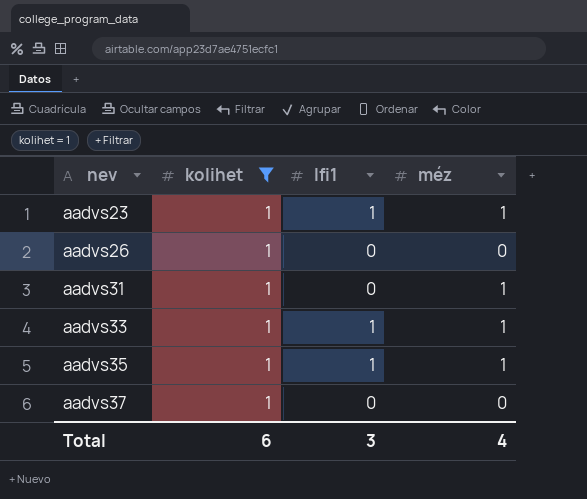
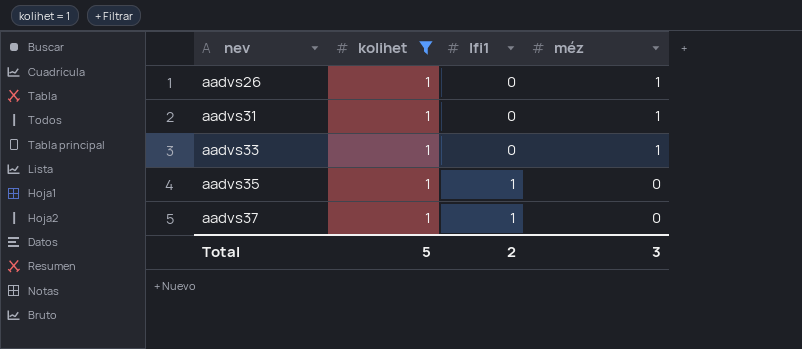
row aadvs23: 1 | 1 | 1 -> none
aadvs26 | méz: 0 -> 1
aadvs33 | Ifi1: 1 -> 0
aadvs35 | méz: 1 -> 0
aadvs37 | Ifi1: 0 -> 1
Total | kolihet: 6 -> 5
Total | Ifi1: 3 -> 2
Total | méz: 4 -> 3

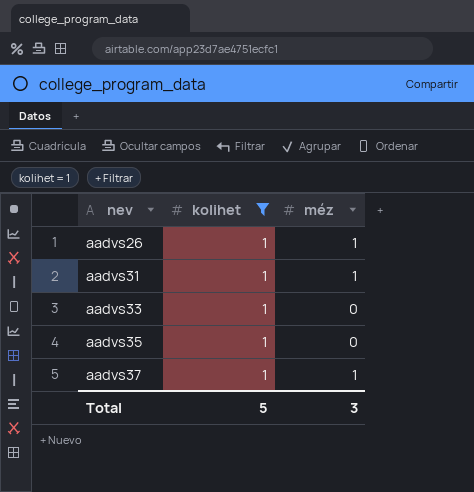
column Ifi1 | position: 3 -> none
aadvs33 | méz: 1 -> 0
aadvs37 | méz: 0 -> 1

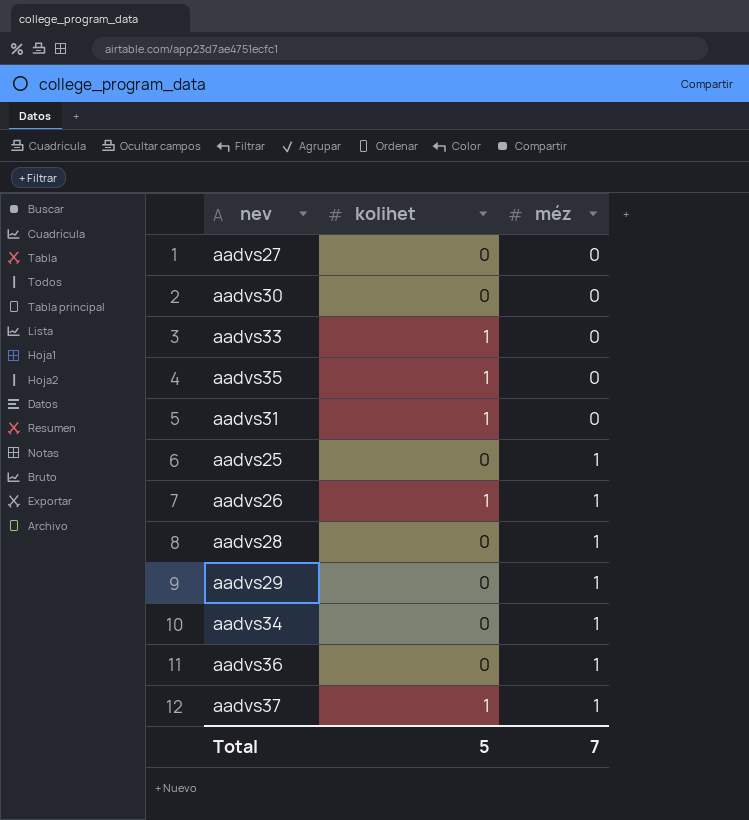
filter: kolihet = 1 -> none
row order: nev ascending -> méz ascending
aadvs31 | méz: 1 -> 0
Total | méz: 3 -> 7

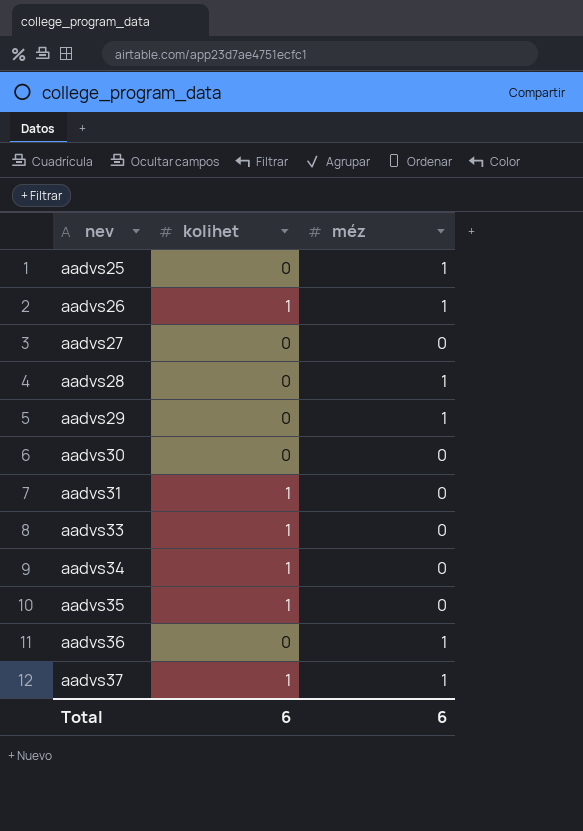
row order: méz ascending -> nev ascending
aadvs34 | kolihet: 0 -> 1
aadvs34 | méz: 1 -> 0
Total | kolihet: 5 -> 6
Total | méz: 7 -> 6

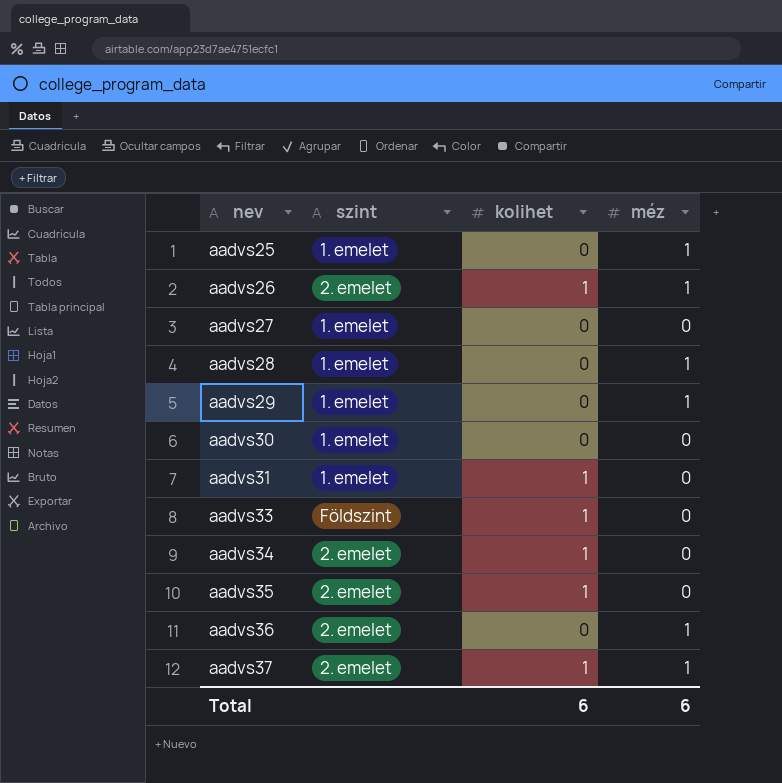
column szint | position: none -> 2

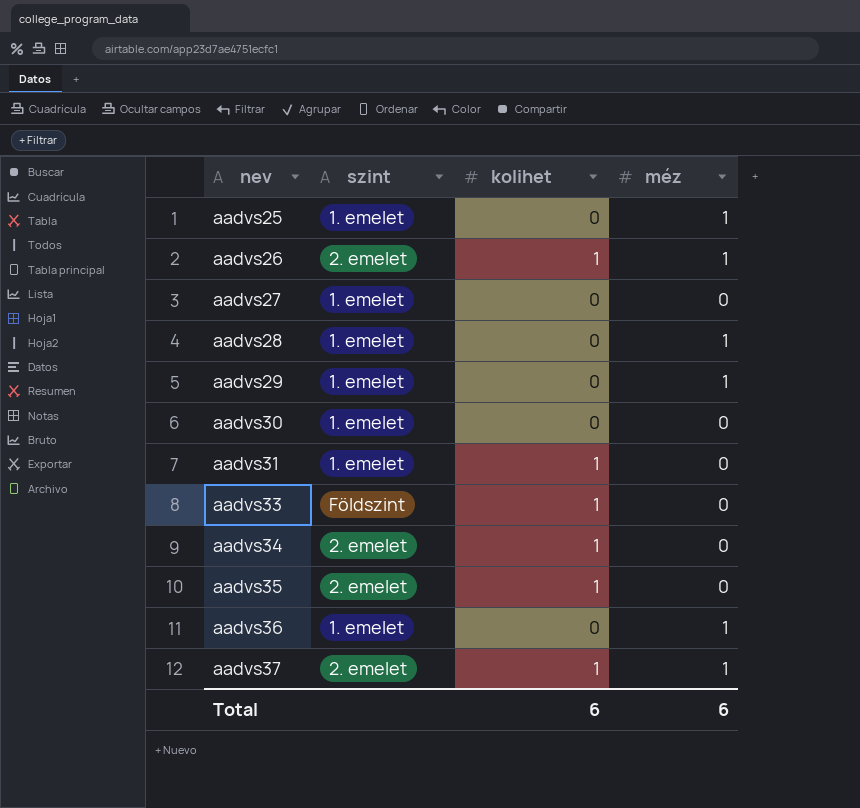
aadvs36 | szint: 2. emelet -> 1. emelet

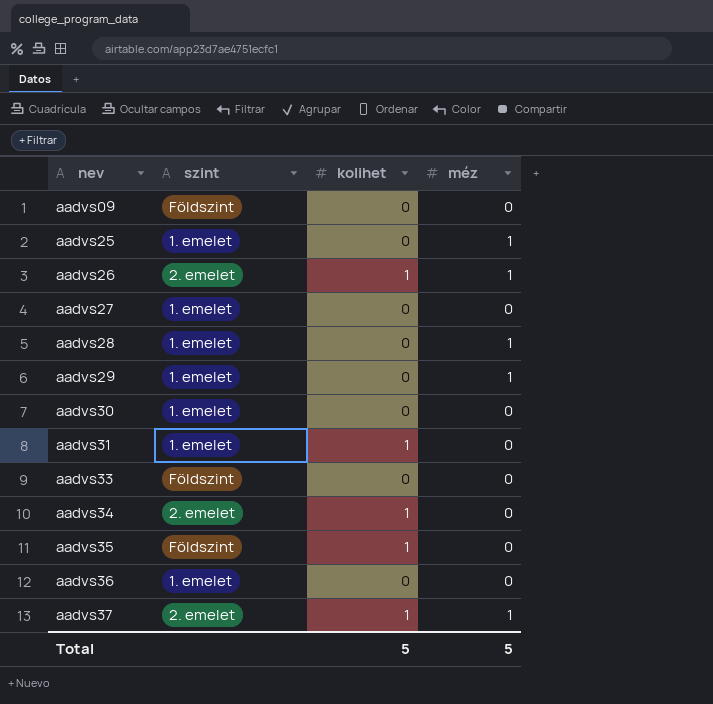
row aadvs09: none -> Földszint | 0 | 0
aadvs33 | kolihet: 1 -> 0
aadvs35 | szint: 2. emelet -> Földszint
aadvs36 | méz: 1 -> 0
Total | kolihet: 6 -> 5
Total | méz: 6 -> 5

